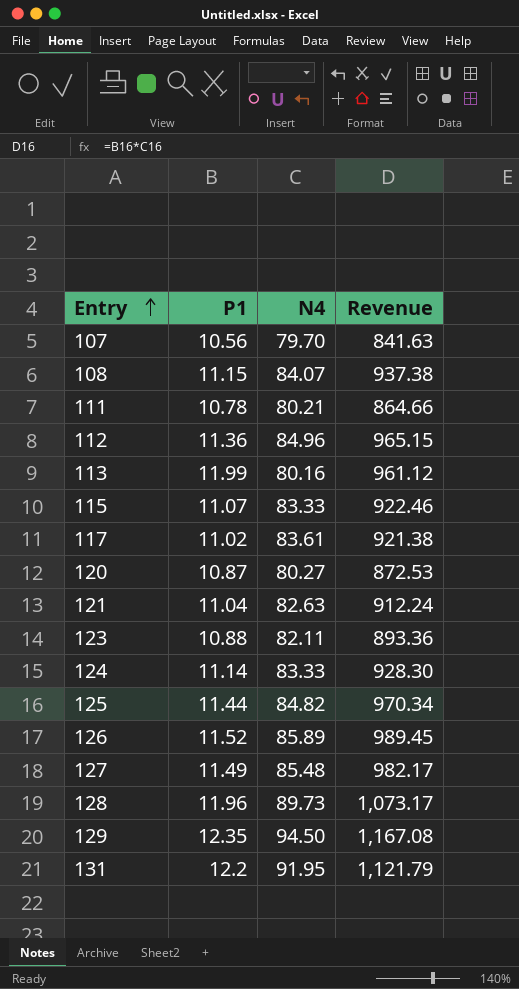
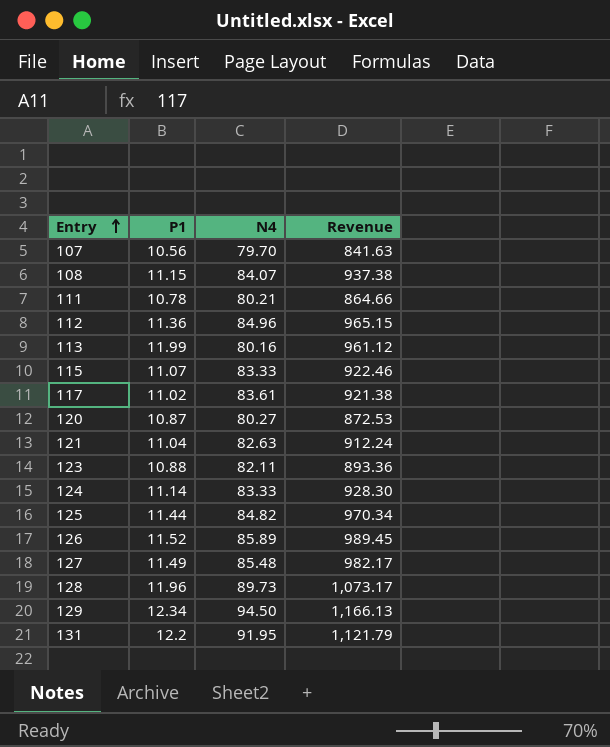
129 | P1: 12.35 -> 12.34
129 | Revenue: 1,167.08 -> 1,166.13

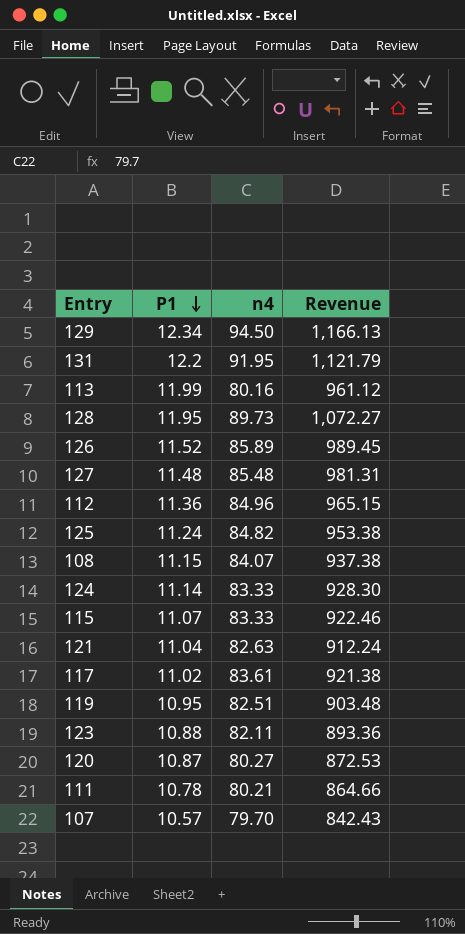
row order: Entry ascending -> P1 descending
column name: N4 -> n4
128 | P1: 11.96 -> 11.95
128 | Revenue: 1,073.17 -> 1,072.27
127 | P1: 11.49 -> 11.48
127 | Revenue: 982.17 -> 981.31
125 | P1: 11.44 -> 11.24
125 | Revenue: 970.34 -> 953.38
row 119: none -> 10.95 | 82.51 | 903.48
107 | P1: 10.56 -> 10.57
107 | Revenue: 841.63 -> 842.43

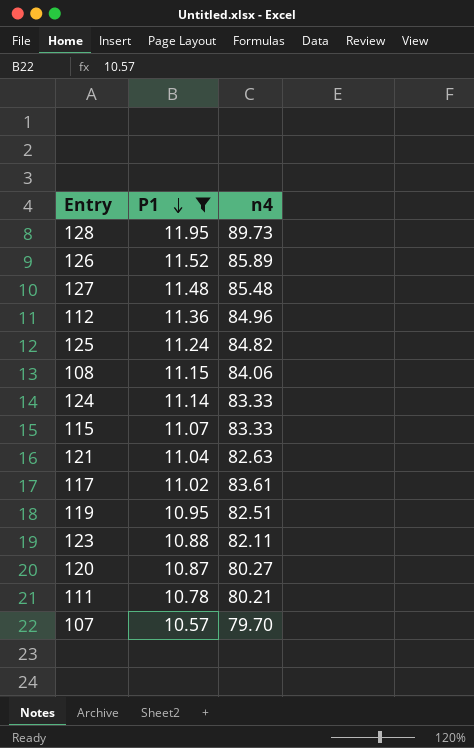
filter: none -> P1 <= 11.95
column Revenue | formula: [P1] * [n4] -> none
108 | n4: 84.07 -> 84.06

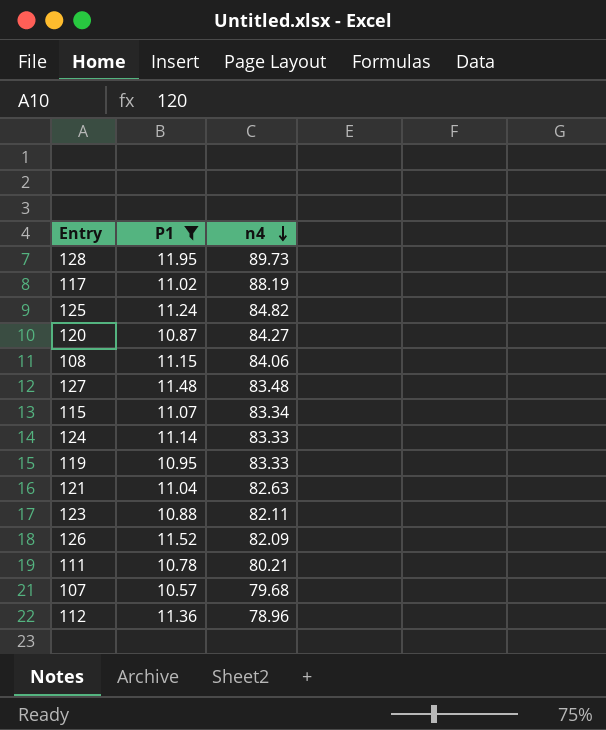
row order: P1 descending -> n4 descending
117 | n4: 83.61 -> 88.19
120 | n4: 80.27 -> 84.27
127 | n4: 85.48 -> 83.48
115 | n4: 83.33 -> 83.34
119 | n4: 82.51 -> 83.33
126 | n4: 85.89 -> 82.09
107 | n4: 79.70 -> 79.68
112 | n4: 84.96 -> 78.96

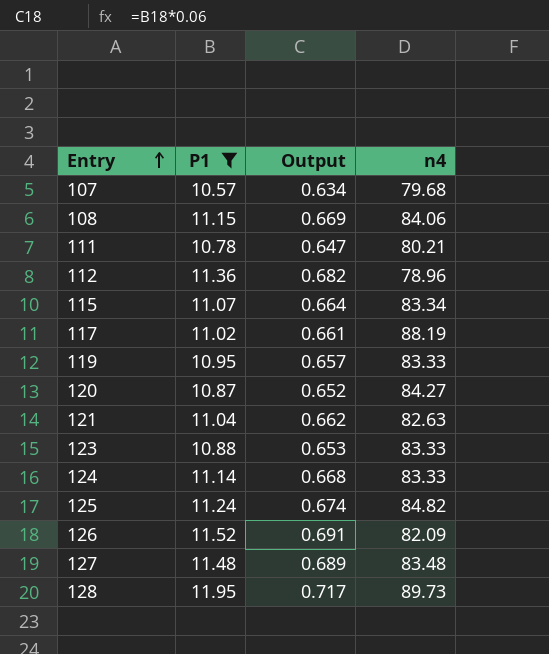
row order: n4 descending -> Entry ascending
column Output | formula: none -> [P1] * 0.06
123 | n4: 82.11 -> 83.33

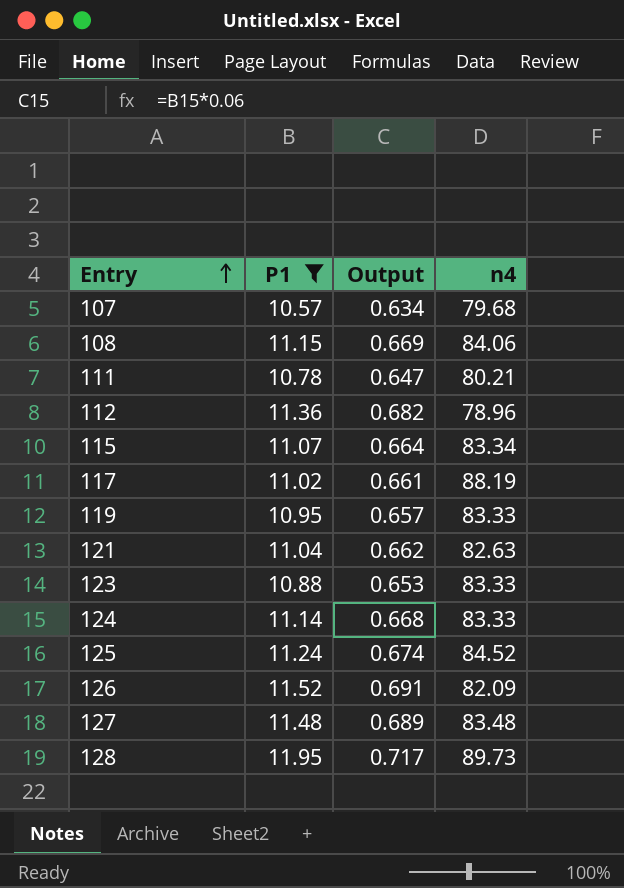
row 120: 10.87 | 0.652 | 84.27 -> none
125 | n4: 84.82 -> 84.52

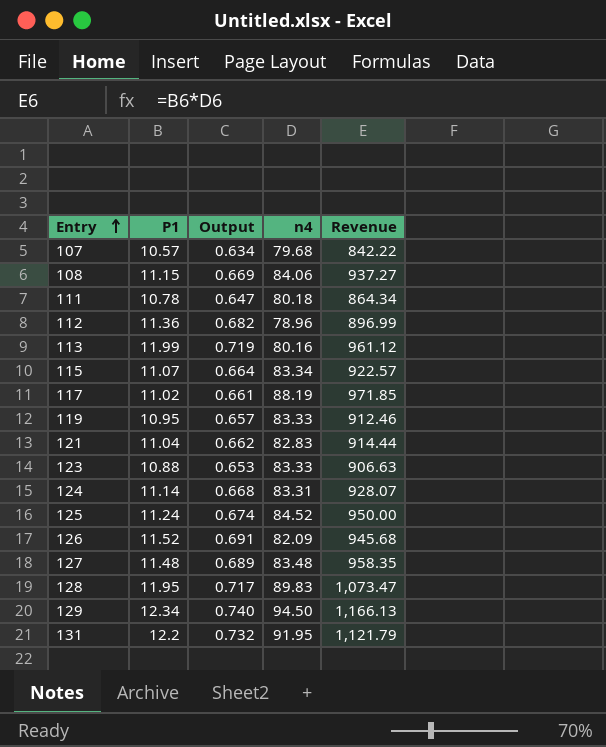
filter: P1 <= 11.95 -> none
column Revenue | formula: none -> [P1] * [n4]
111 | n4: 80.21 -> 80.18
121 | n4: 82.63 -> 82.83
124 | n4: 83.33 -> 83.31
128 | n4: 89.73 -> 89.83

